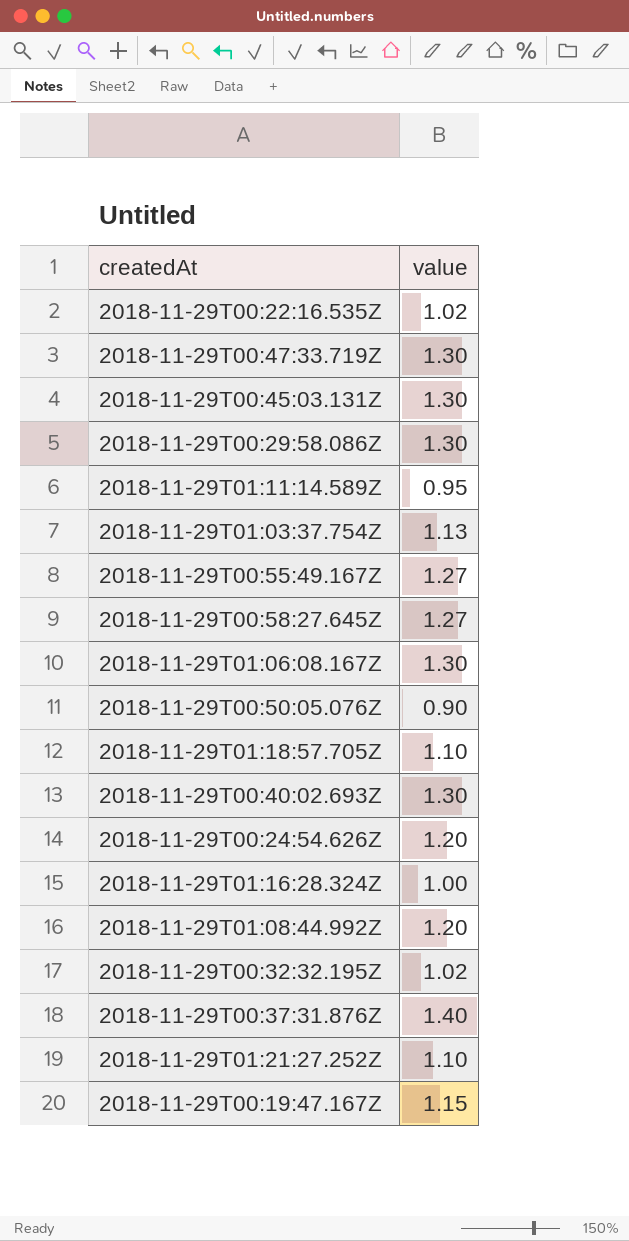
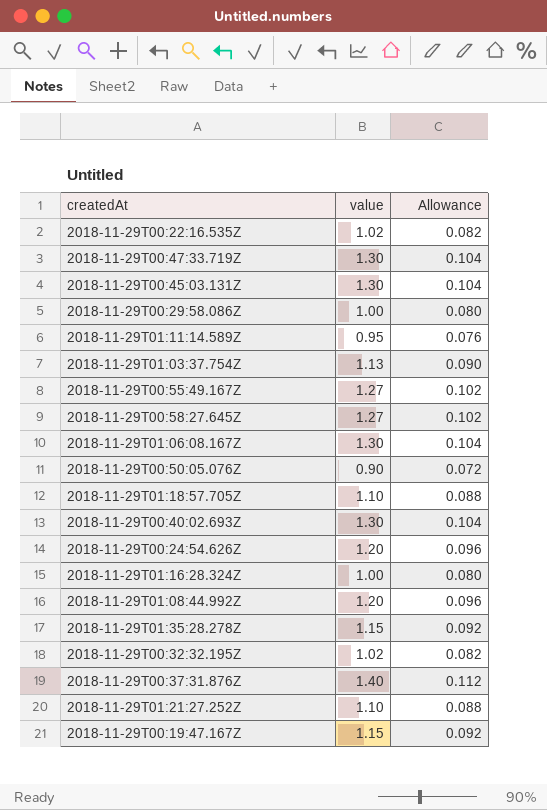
column Allowance | formula: none -> [value] * 0.08
2018-11-29T00:29:58.086Z | value: 1.30 -> 1.00
row 2018-11-29T01:35:28.278Z: none -> 1.15 | 0.092

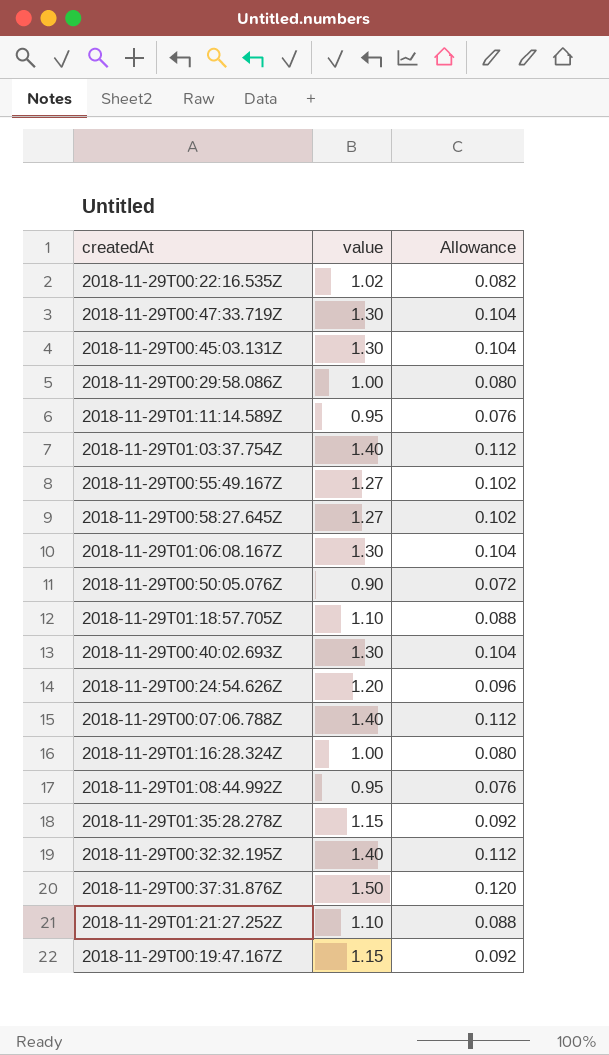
2018-11-29T01:03:37.754Z | value: 1.13 -> 1.40
2018-11-29T01:03:37.754Z | Allowance: 0.090 -> 0.112
row 2018-11-29T00:07:06.788Z: none -> 1.40 | 0.112
2018-11-29T01:08:44.992Z | value: 1.20 -> 0.95
2018-11-29T01:08:44.992Z | Allowance: 0.096 -> 0.076
2018-11-29T00:32:32.195Z | value: 1.02 -> 1.40
2018-11-29T00:32:32.195Z | Allowance: 0.082 -> 0.112
2018-11-29T00:37:31.876Z | value: 1.40 -> 1.50
2018-11-29T00:37:31.876Z | Allowance: 0.112 -> 0.120

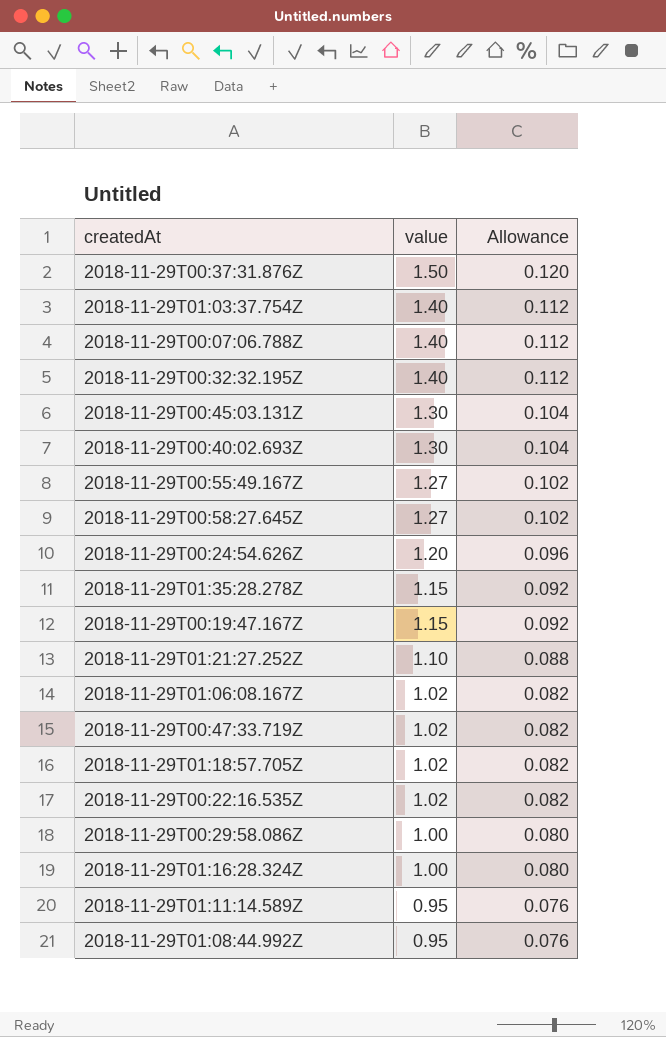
row order: none -> value descending
row 2018-11-29T00:50:05.076Z: 0.90 | 0.072 -> none
2018-11-29T01:06:08.167Z | value: 1.30 -> 1.02
2018-11-29T01:06:08.167Z | Allowance: 0.104 -> 0.082
2018-11-29T00:47:33.719Z | value: 1.30 -> 1.02
2018-11-29T00:47:33.719Z | Allowance: 0.104 -> 0.082
2018-11-29T01:18:57.705Z | value: 1.10 -> 1.02
2018-11-29T01:18:57.705Z | Allowance: 0.088 -> 0.082

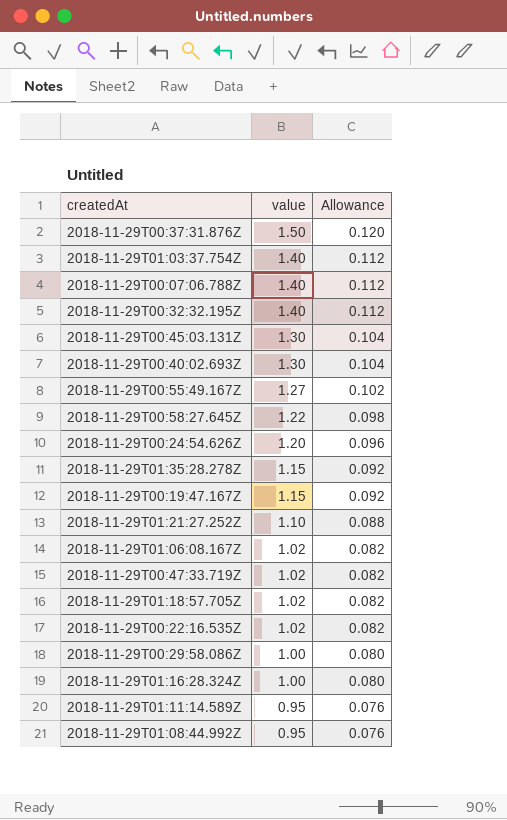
2018-11-29T00:58:27.645Z | value: 1.27 -> 1.22
2018-11-29T00:58:27.645Z | Allowance: 0.102 -> 0.098

